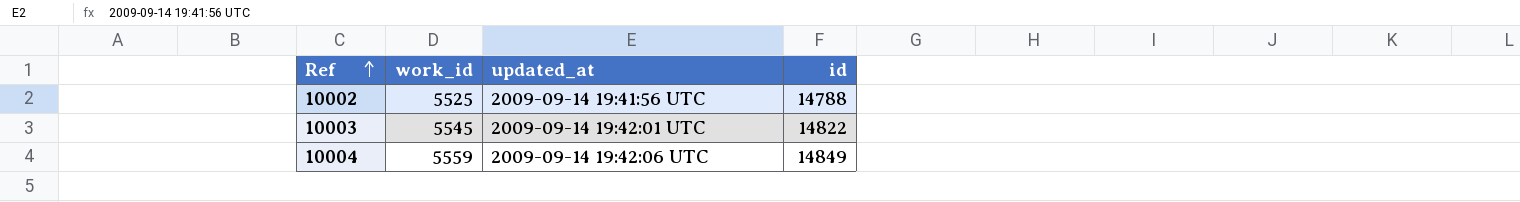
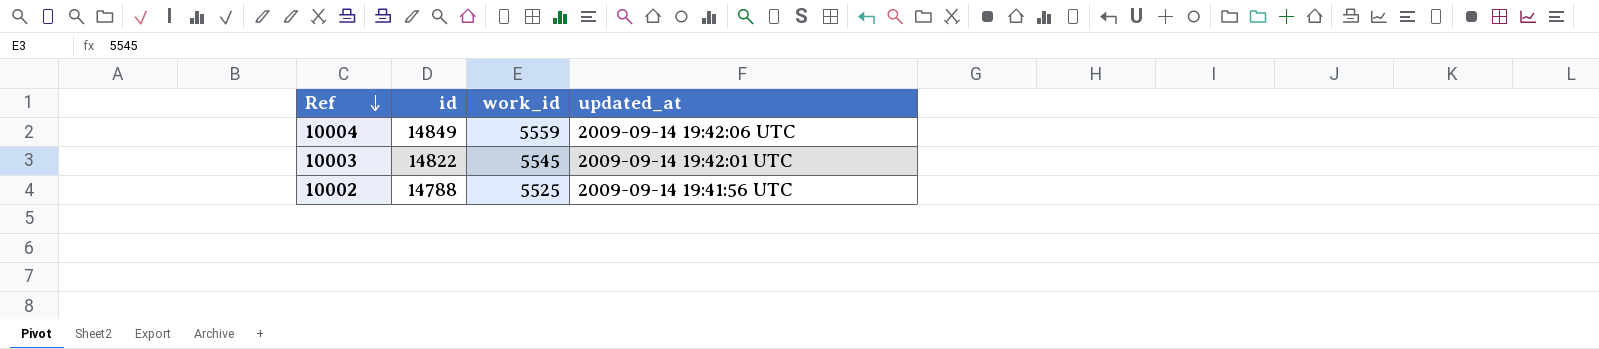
row order: Ref ascending -> Ref descending
column id | position: 4 -> 2

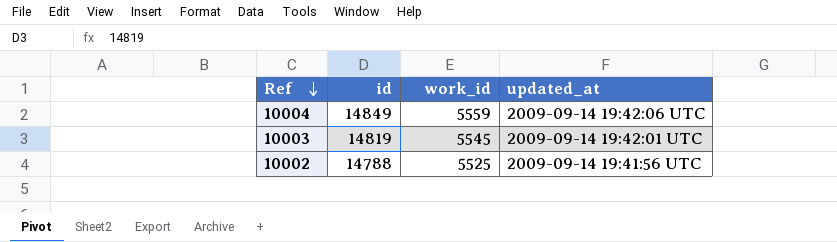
10003 | id: 14822 -> 14819

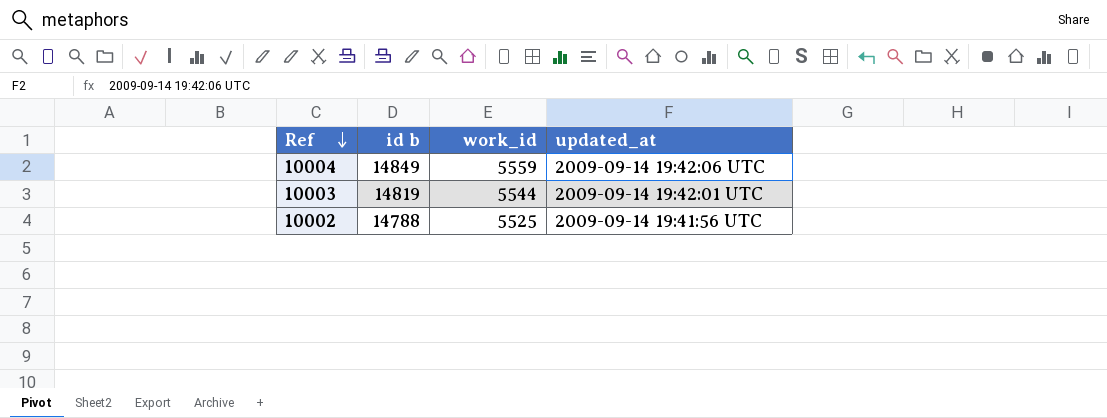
column name: id -> id b
10003 | work_id: 5545 -> 5544

